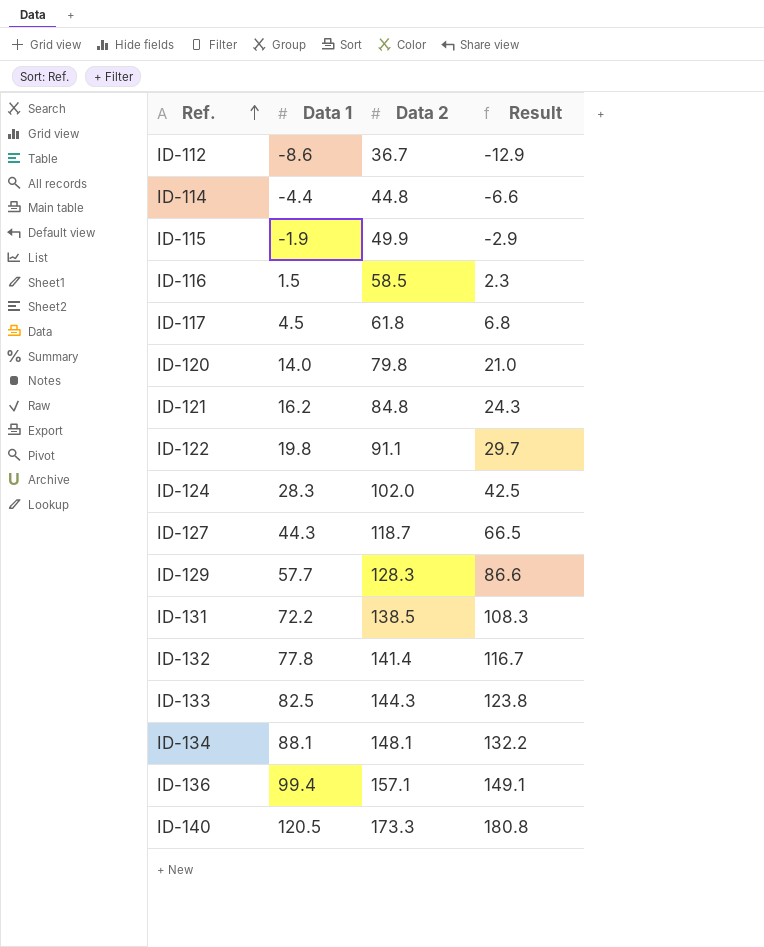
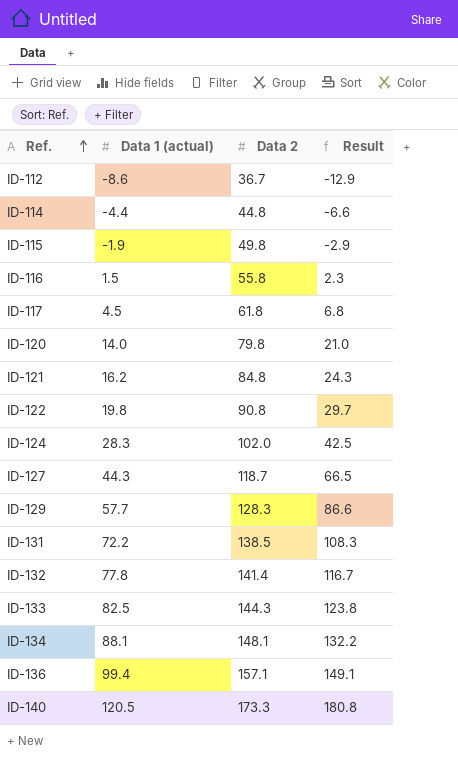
column name: Data 1 -> Data 1 (actual)
ID-115 | Data 2: 49.9 -> 49.8
ID-116 | Data 2: 58.5 -> 55.8
ID-122 | Data 2: 91.1 -> 90.8

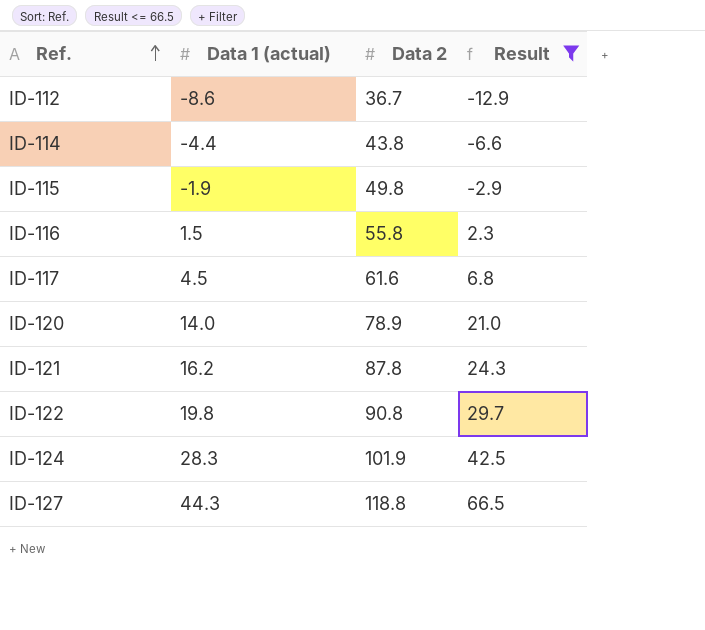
filter: none -> Result <= 66.5
ID-114 | Data 2: 44.8 -> 43.8
ID-117 | Data 2: 61.8 -> 61.6
ID-120 | Data 2: 79.8 -> 78.9
ID-121 | Data 2: 84.8 -> 87.8
ID-124 | Data 2: 102.0 -> 101.9
ID-127 | Data 2: 118.7 -> 118.8

